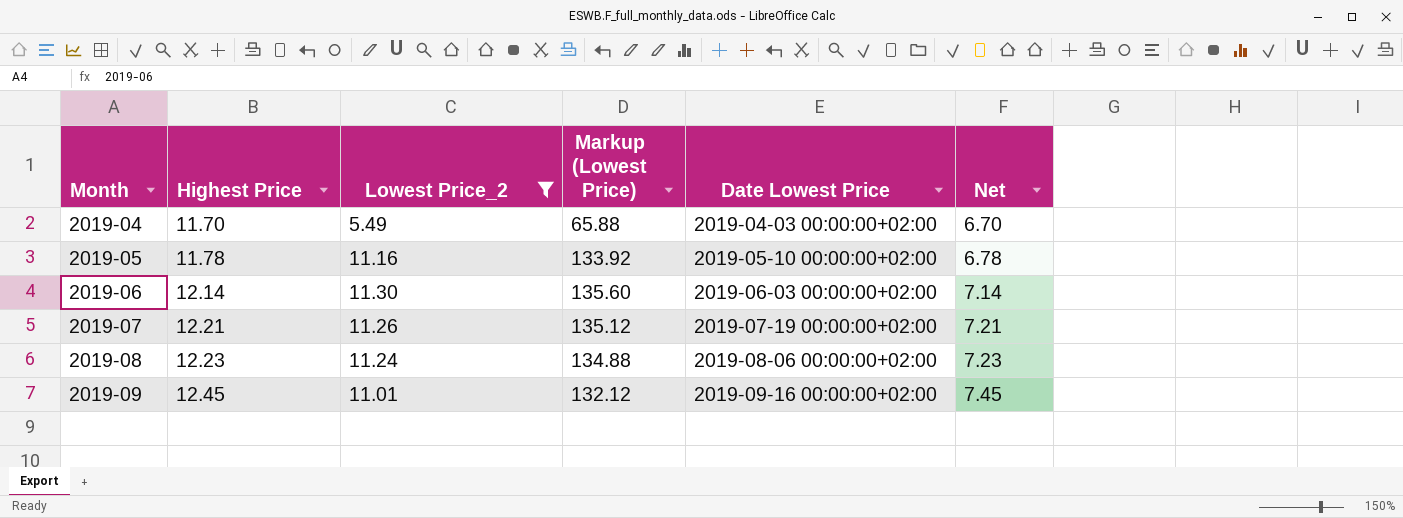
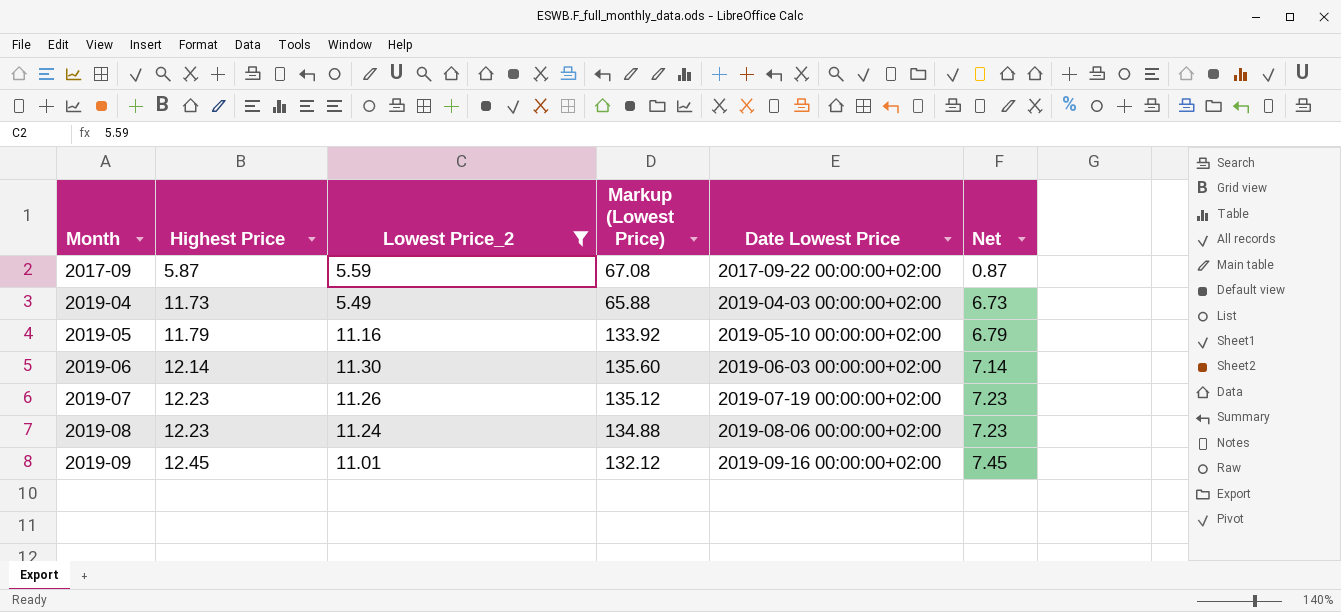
row 2017-09: none -> 5.87 | 5.59 | 67.08 | 2017-09-22 00:00:00+02:00 | 0.87
2019-04 | Highest Price: 11.70 -> 11.73
2019-04 | Net: 6.70 -> 6.73
2019-05 | Highest Price: 11.78 -> 11.79
2019-05 | Net: 6.78 -> 6.79
2019-07 | Highest Price: 12.21 -> 12.23
2019-07 | Net: 7.21 -> 7.23

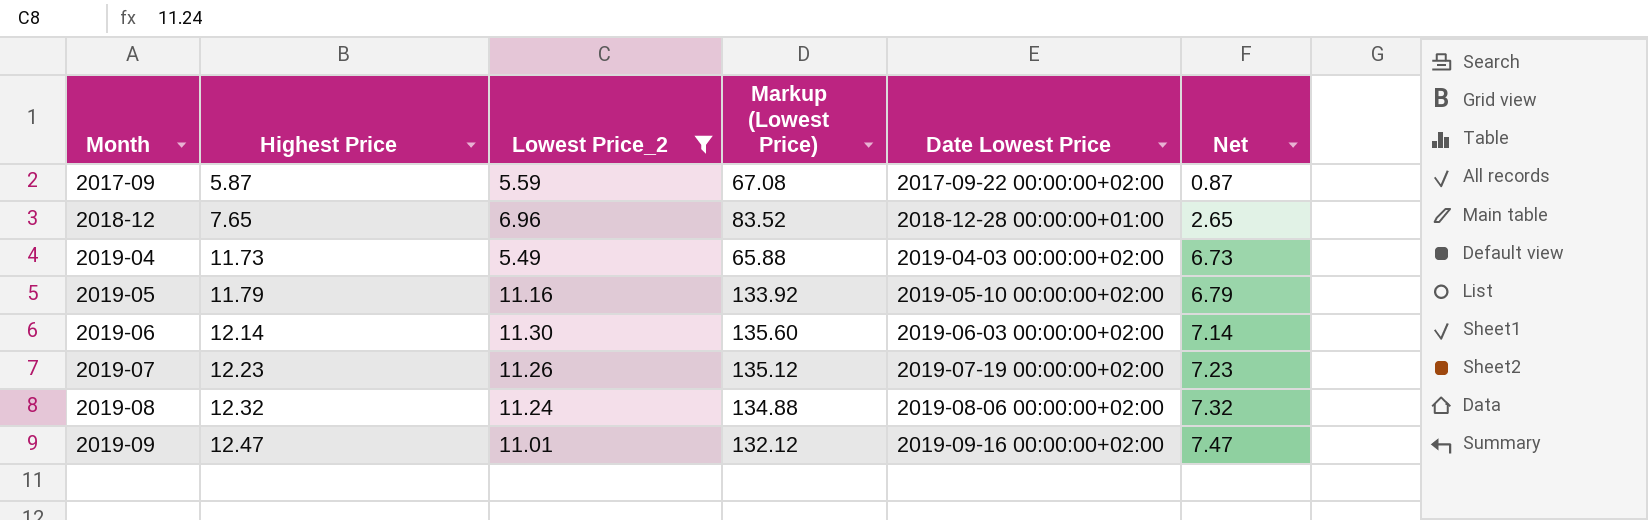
row 2018-12: none -> 7.65 | 6.96 | 83.52 | 2018-12-28 00:00:00+01:00 | 2.65
2019-08 | Highest Price: 12.23 -> 12.32
2019-08 | Net: 7.23 -> 7.32
2019-09 | Highest Price: 12.45 -> 12.47
2019-09 | Net: 7.45 -> 7.47

